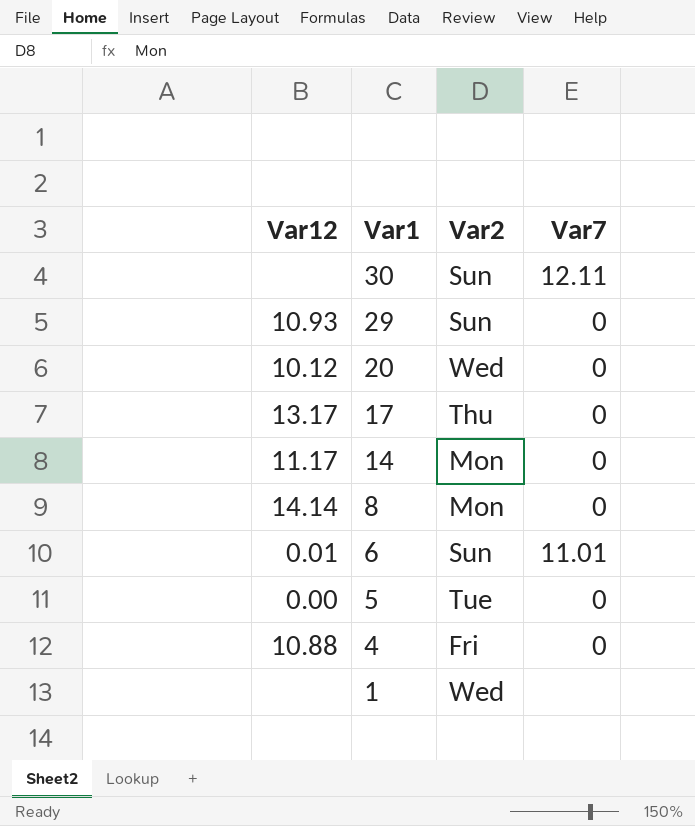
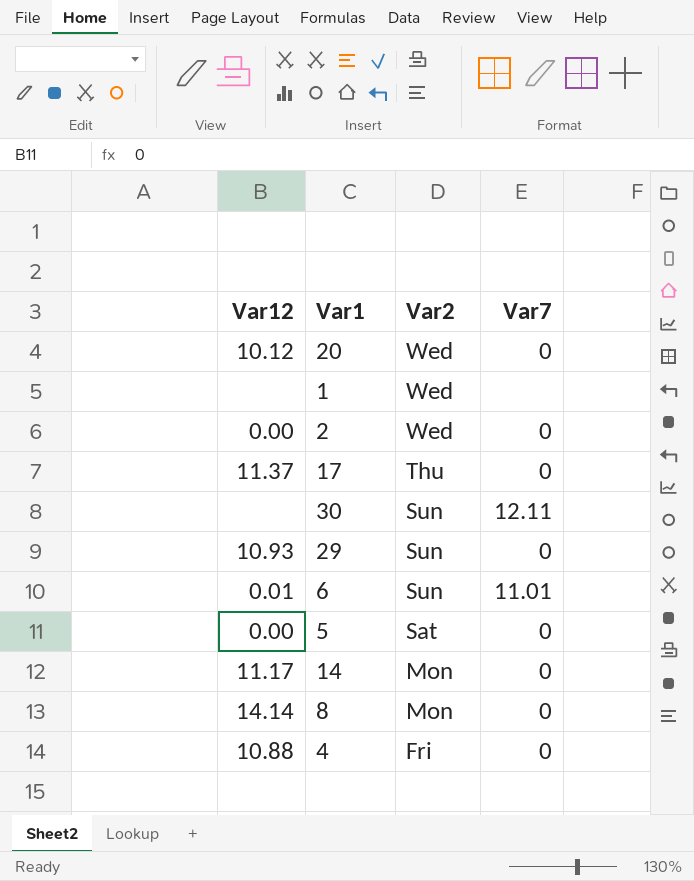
row order: Var1 descending -> Var2 descending
row 2: none -> 0.00 | Wed | 0
17 | Var12: 13.17 -> 11.37
5 | Var2: Tue -> Sat

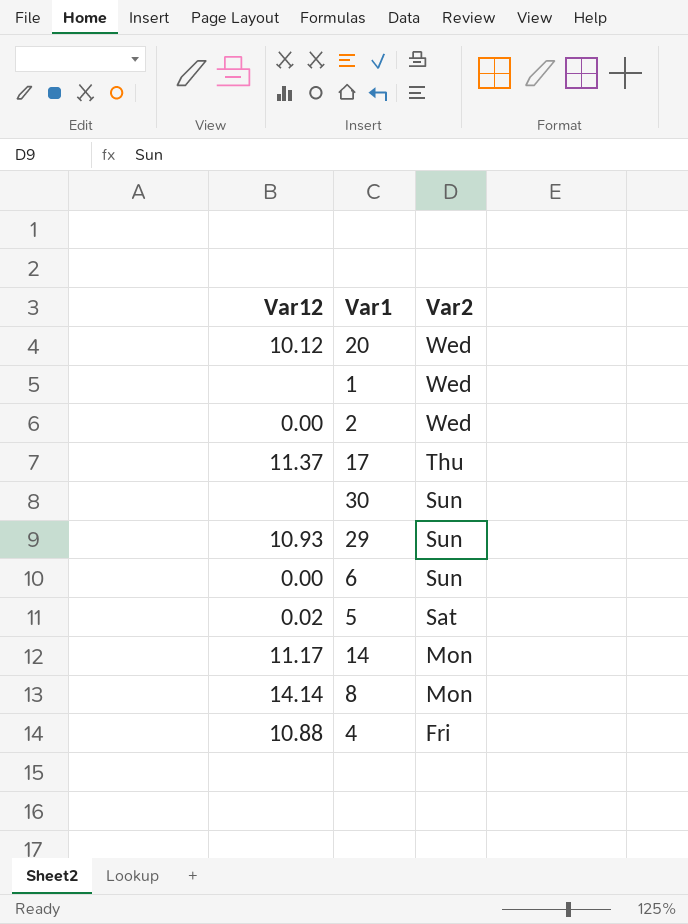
column Var7 | position: 4 -> none
6 | Var12: 0.01 -> 0.00
5 | Var12: 0.00 -> 0.02

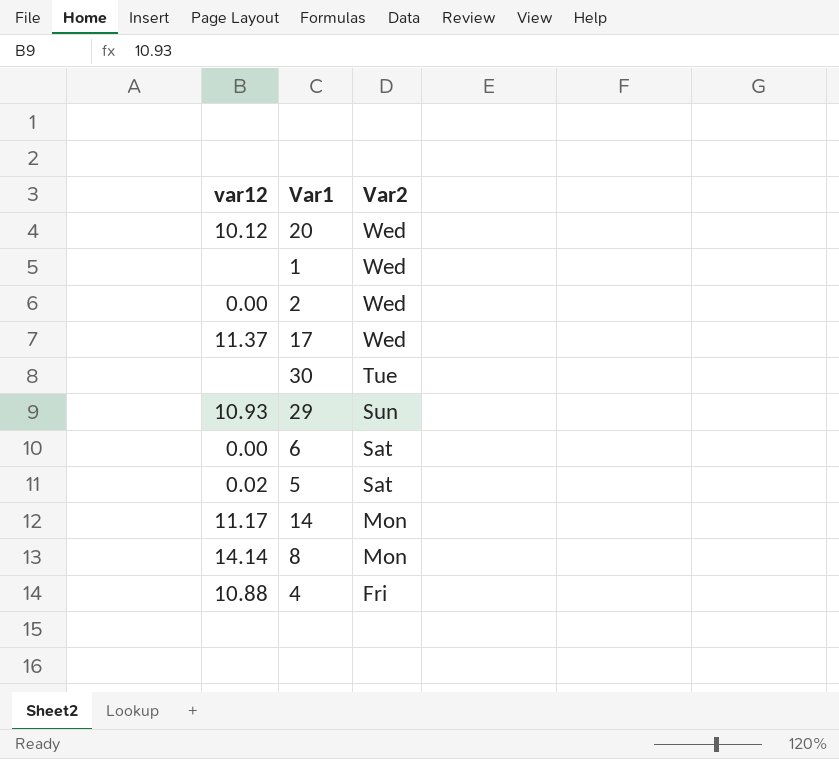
column name: Var12 -> var12
17 | Var2: Thu -> Wed
30 | Var2: Sun -> Tue
6 | Var2: Sun -> Sat

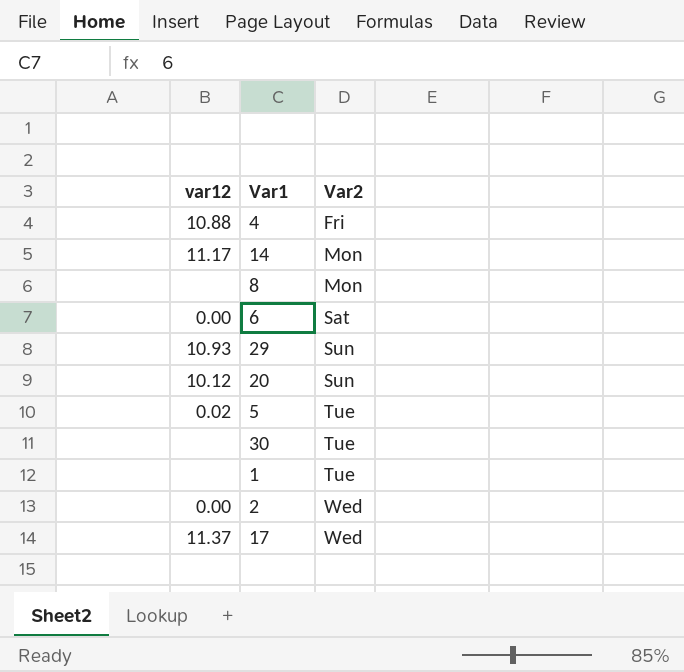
row order: Var2 descending -> Var2 ascending
8 | var12: 14.14 -> none
20 | Var2: Wed -> Sun
5 | Var2: Sat -> Tue
1 | Var2: Wed -> Tue

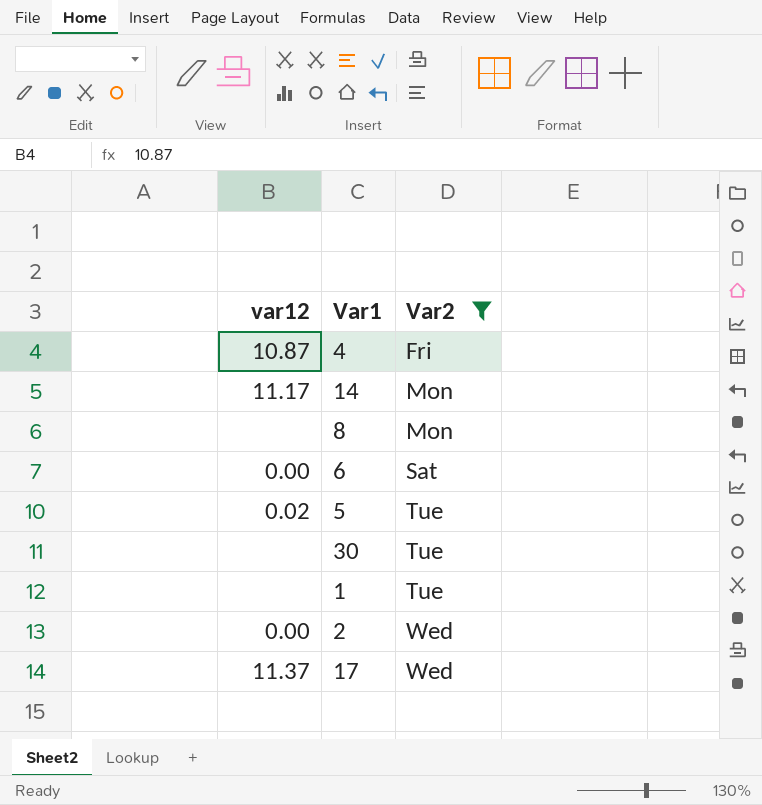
filter: none -> Var2 != Sun
4 | var12: 10.88 -> 10.87

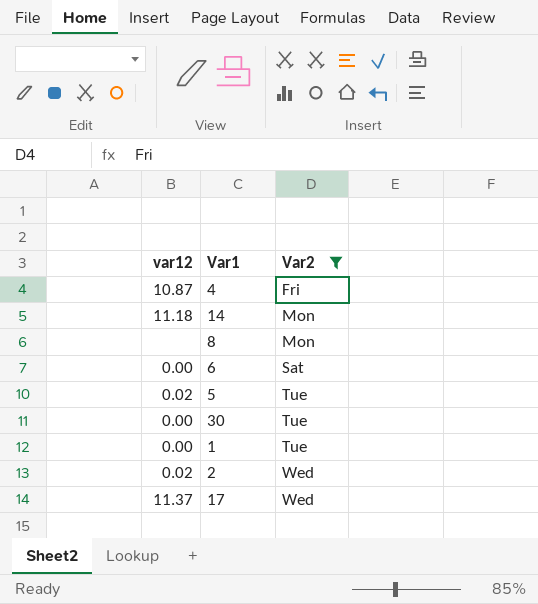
14 | var12: 11.17 -> 11.18
30 | var12: none -> 0.00
1 | var12: none -> 0.00
2 | var12: 0.00 -> 0.02

